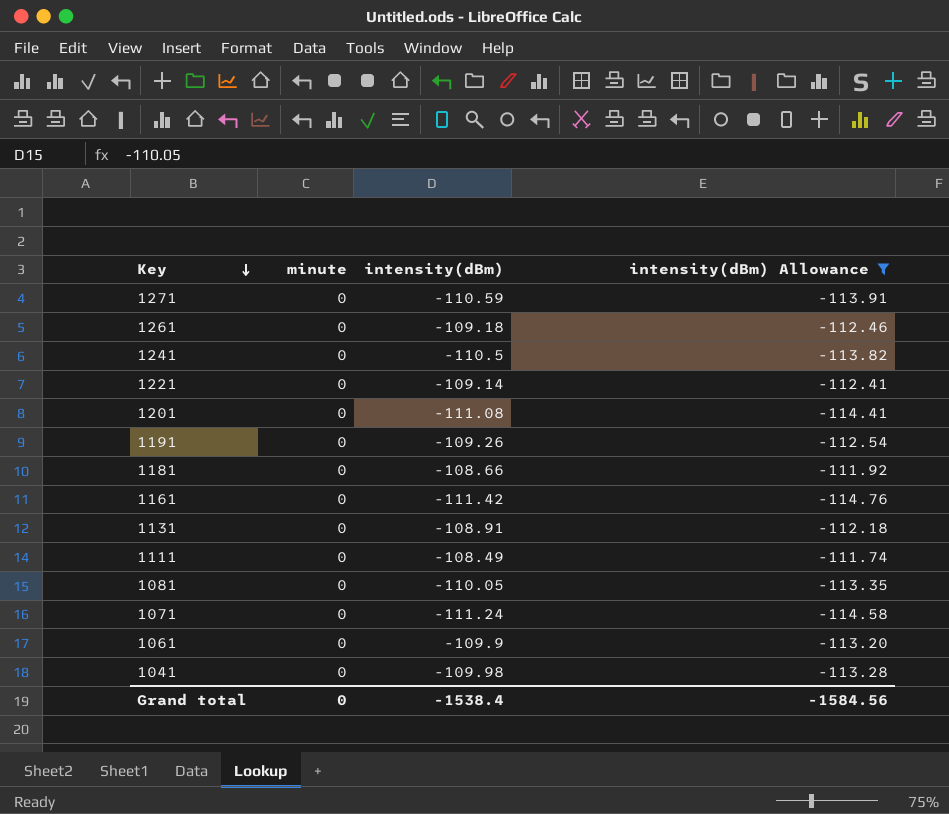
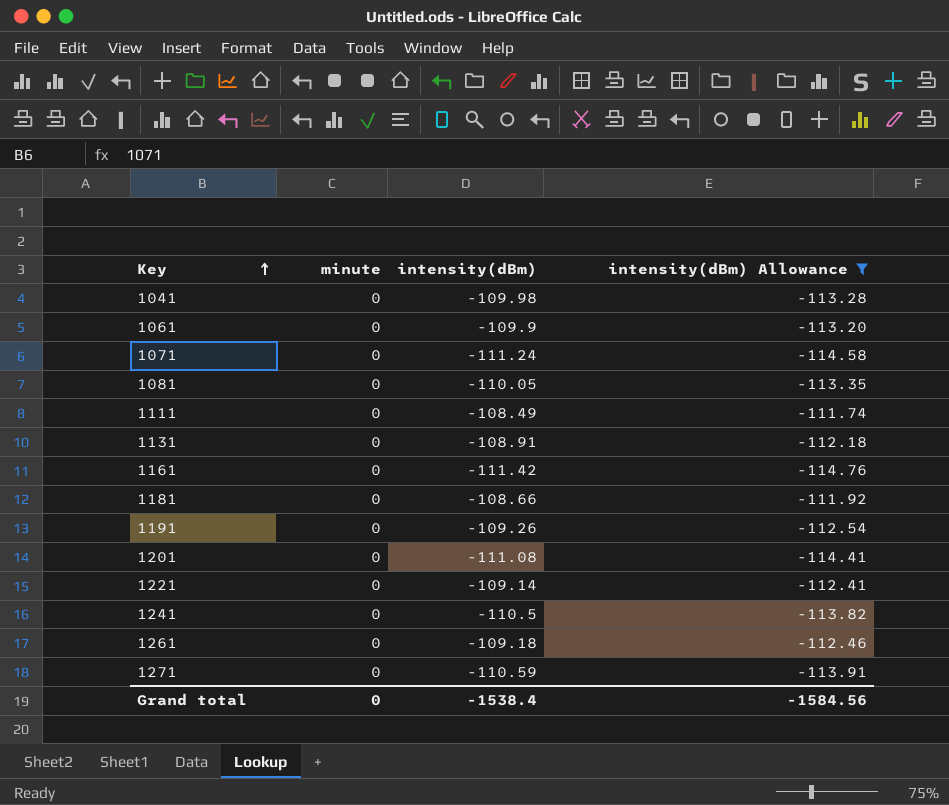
row order: Key descending -> Key ascending

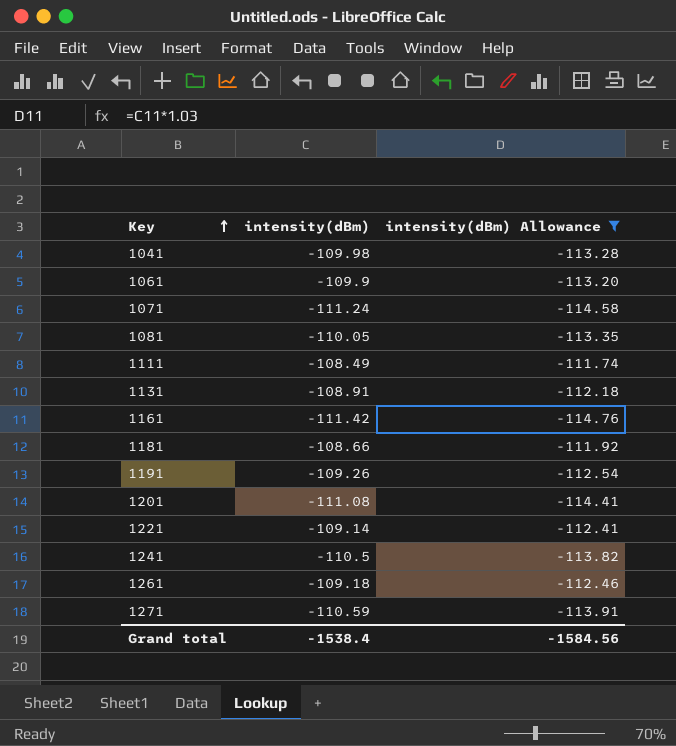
column minute | position: 2 -> none

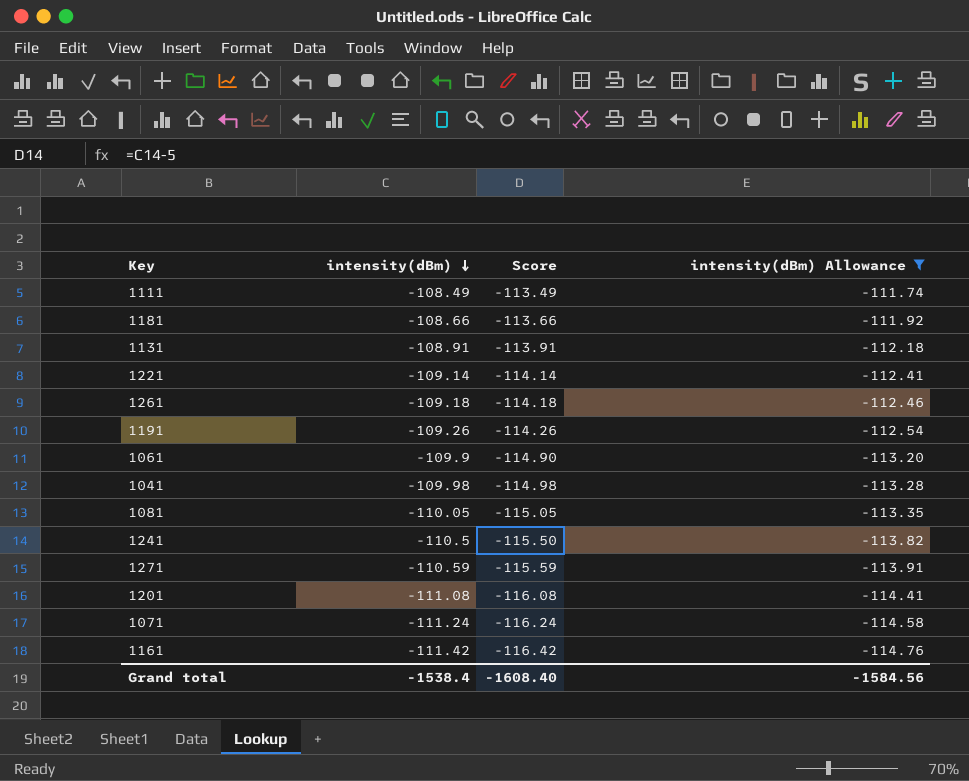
row order: Key ascending -> intensity(dBm) descending
column Score | formula: none -> [intensity(dBm)] - 5

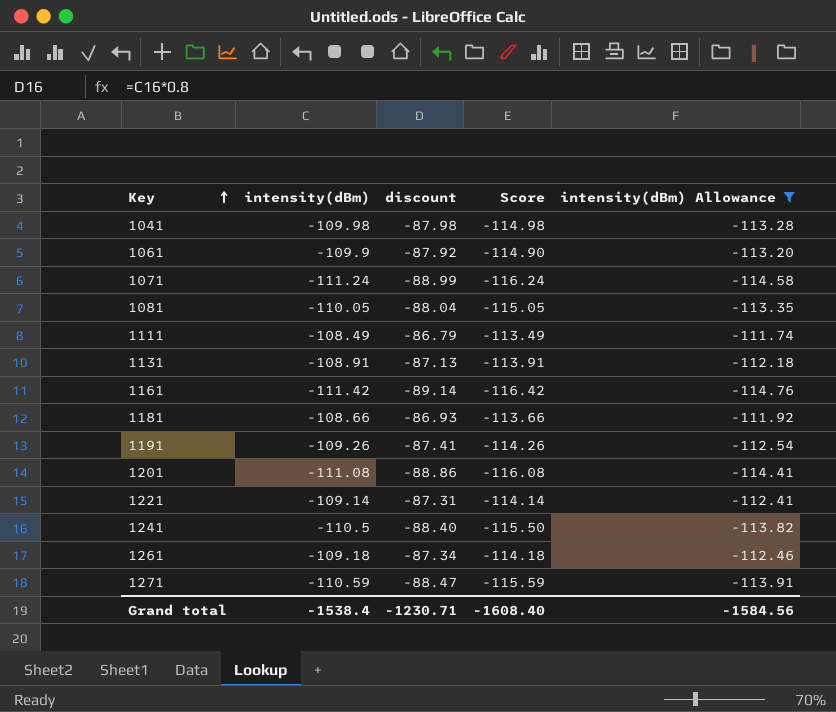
row order: intensity(dBm) descending -> Key ascending
column discount | formula: none -> [intensity(dBm)] * 0.8

